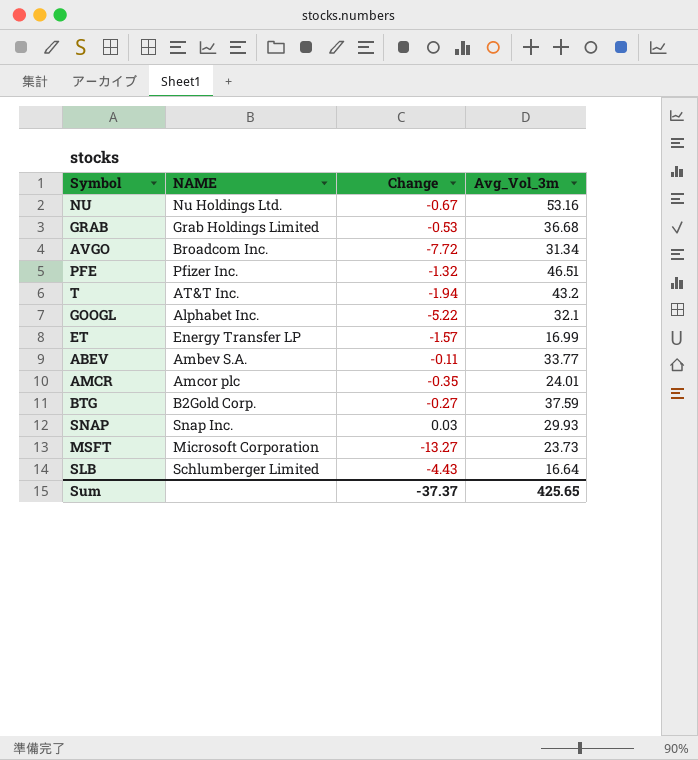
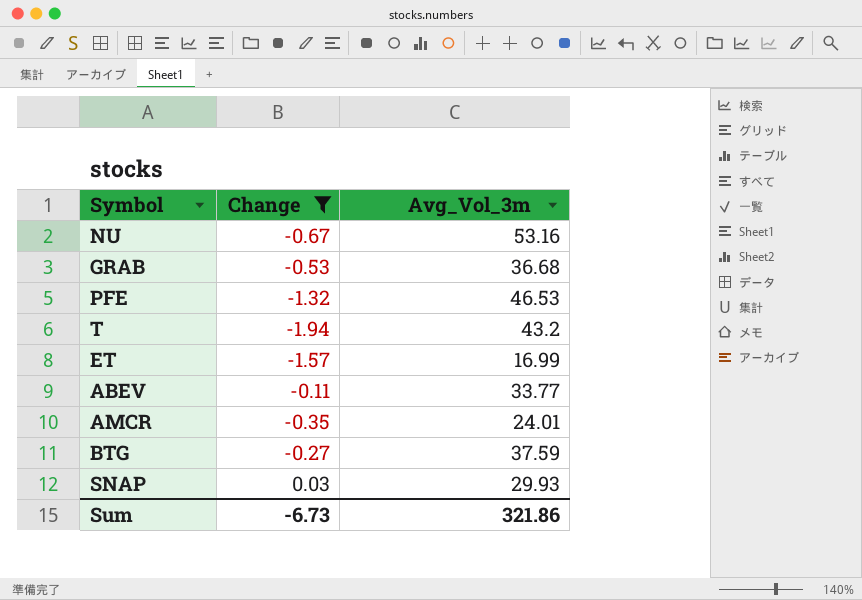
filter: none -> Change >= -1.94
column NAME | position: 2 -> none
PFE | Avg_Vol_3m: 46.51 -> 46.53
Sum | Change: -37.37 -> -6.73
Sum | Avg_Vol_3m: 425.65 -> 321.86

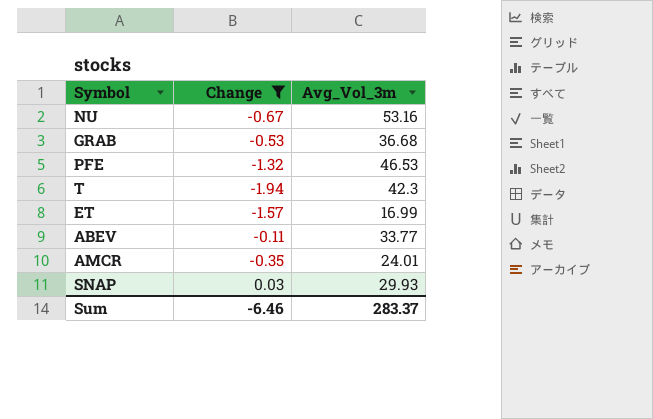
row BTG: -0.27 | 37.59 -> none
T | Avg_Vol_3m: 43.2 -> 42.3
Sum | Change: -6.73 -> -6.46
Sum | Avg_Vol_3m: 321.86 -> 283.37

